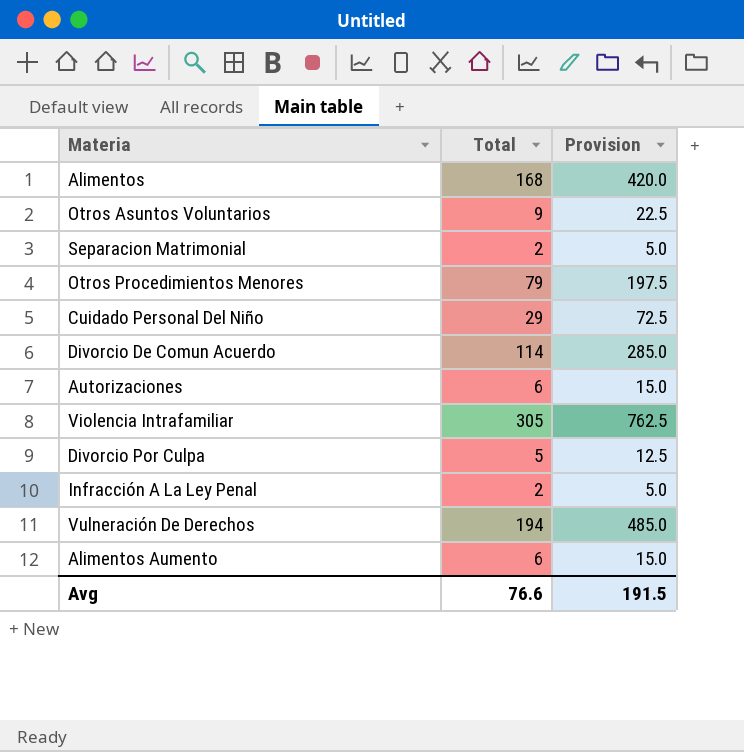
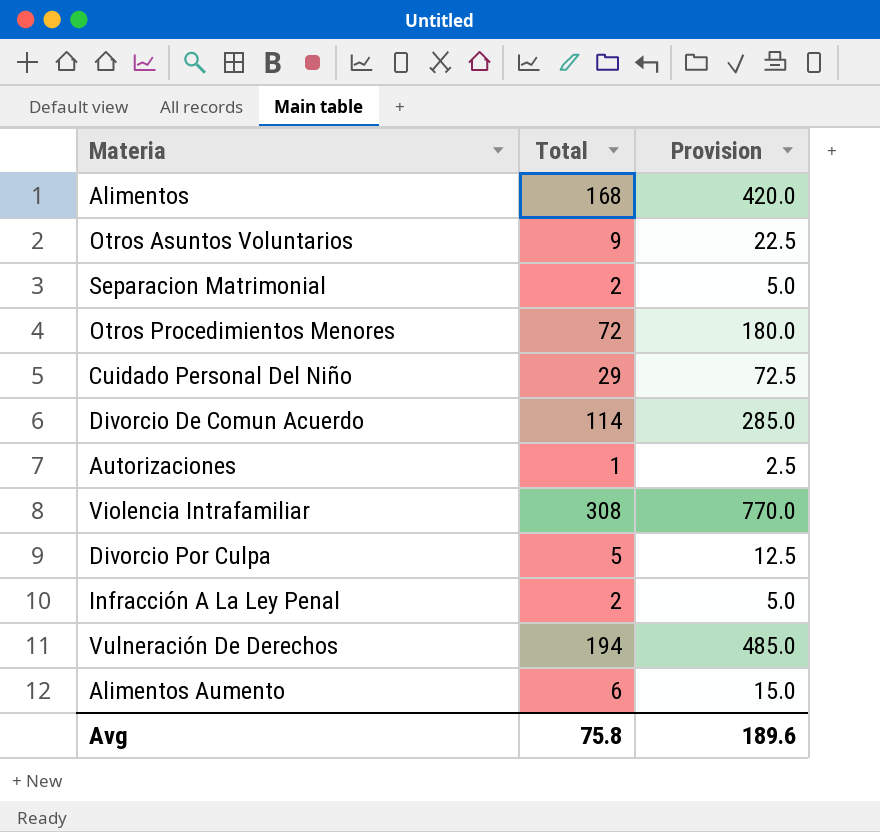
Otros Procedimientos Menores | Total: 79 -> 72
Otros Procedimientos Menores | Provision: 197.5 -> 180.0
Autorizaciones | Total: 6 -> 1
Autorizaciones | Provision: 15.0 -> 2.5
Violencia Intrafamiliar | Total: 305 -> 308
Violencia Intrafamiliar | Provision: 762.5 -> 770.0
Avg | Total: 76.6 -> 75.8
Avg | Provision: 191.5 -> 189.6

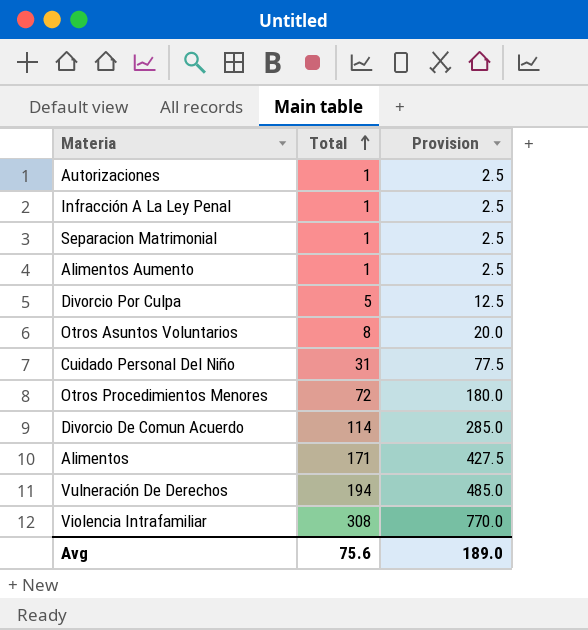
row order: none -> Total ascending
Infracción A La Ley Penal | Total: 2 -> 1
Infracción A La Ley Penal | Provision: 5.0 -> 2.5
Separacion Matrimonial | Total: 2 -> 1
Separacion Matrimonial | Provision: 5.0 -> 2.5
Alimentos Aumento | Total: 6 -> 1
Alimentos Aumento | Provision: 15.0 -> 2.5
Otros Asuntos Voluntarios | Total: 9 -> 8
Otros Asuntos Voluntarios | Provision: 22.5 -> 20.0
Cuidado Personal Del Niño | Total: 29 -> 31
Cuidado Personal Del Niño | Provision: 72.5 -> 77.5
Alimentos | Total: 168 -> 171
Alimentos | Provision: 420.0 -> 427.5
Avg | Total: 75.8 -> 75.6
Avg | Provision: 189.6 -> 189.0

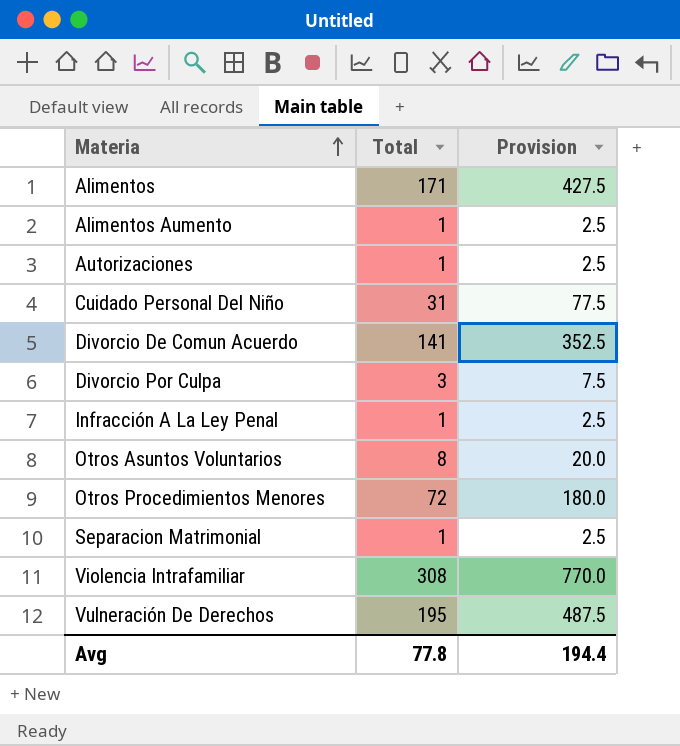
row order: Total ascending -> Materia ascending
Divorcio De Comun Acuerdo | Total: 114 -> 141
Divorcio De Comun Acuerdo | Provision: 285.0 -> 352.5
Divorcio Por Culpa | Total: 5 -> 3
Divorcio Por Culpa | Provision: 12.5 -> 7.5
Vulneración De Derechos | Total: 194 -> 195
Vulneración De Derechos | Provision: 485.0 -> 487.5
Avg | Total: 75.6 -> 77.8
Avg | Provision: 189.0 -> 194.4

